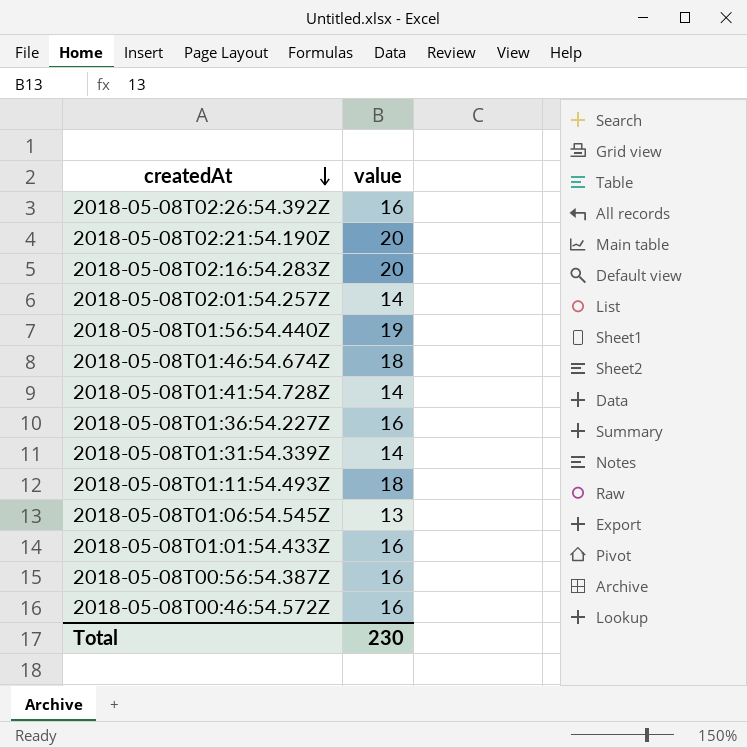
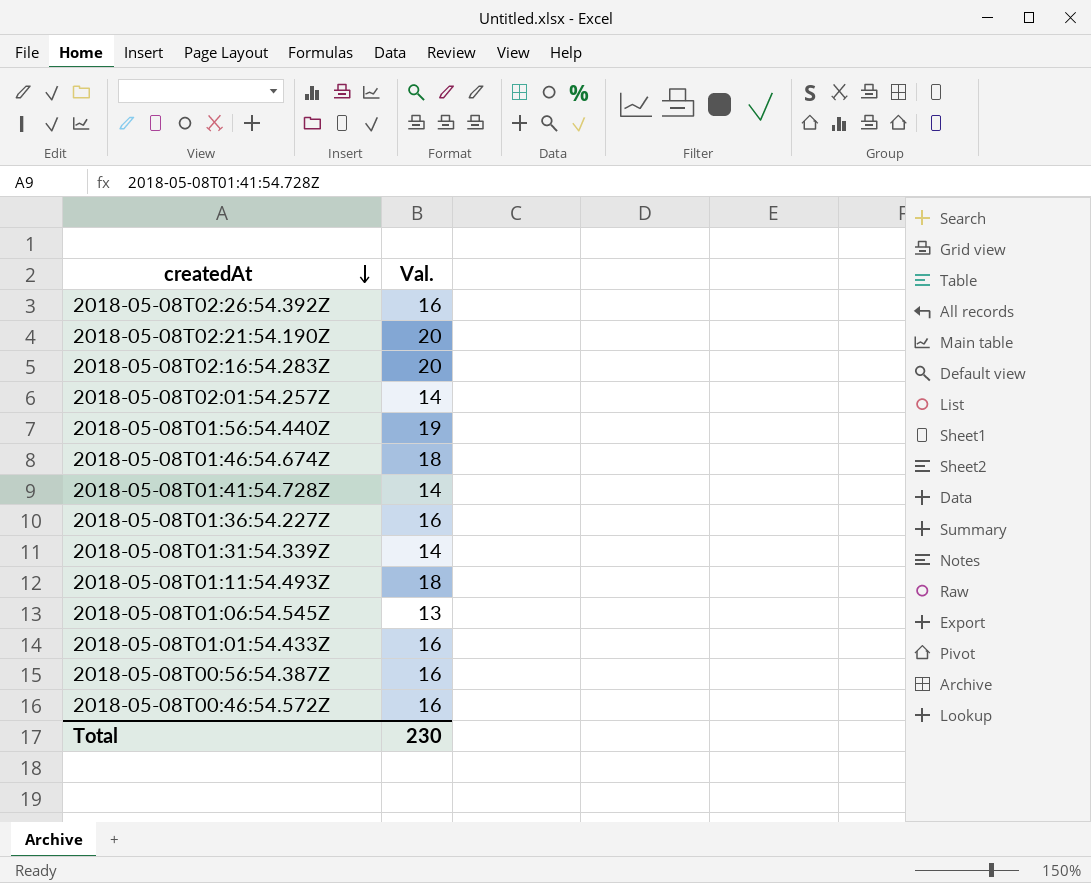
column name: value -> Val.

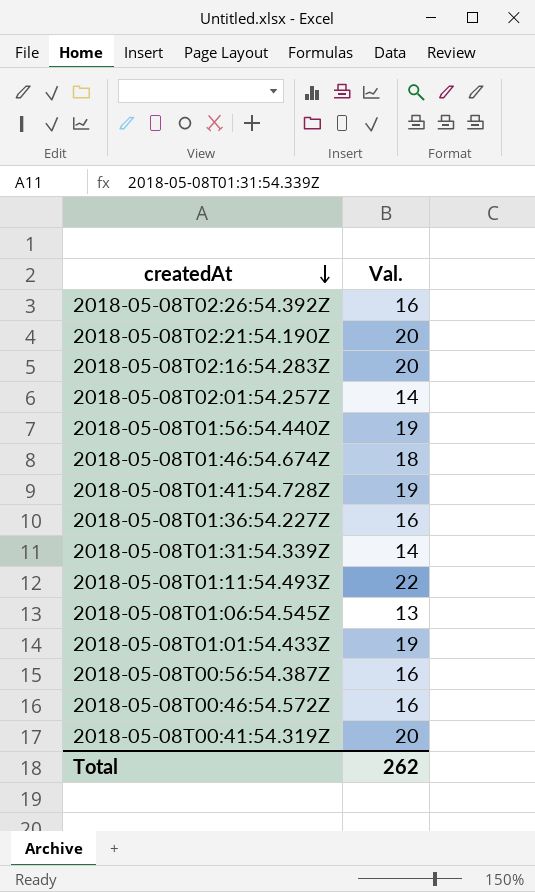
2018-05-08T01:41:54.728Z | Val.: 14 -> 19
2018-05-08T01:11:54.493Z | Val.: 18 -> 22
2018-05-08T01:01:54.433Z | Val.: 16 -> 19
row 2018-05-08T00:41:54.319Z: none -> 20
Total | Val.: 230 -> 262

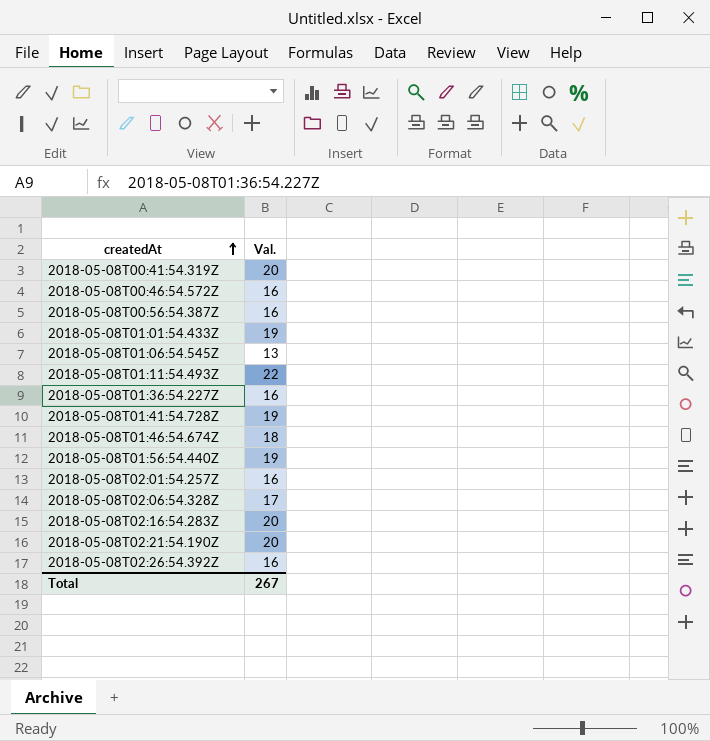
row order: createdAt descending -> createdAt ascending
row 2018-05-08T01:31:54.339Z: 14 -> none
2018-05-08T02:01:54.257Z | Val.: 14 -> 16
row 2018-05-08T02:06:54.328Z: none -> 17
Total | Val.: 262 -> 267

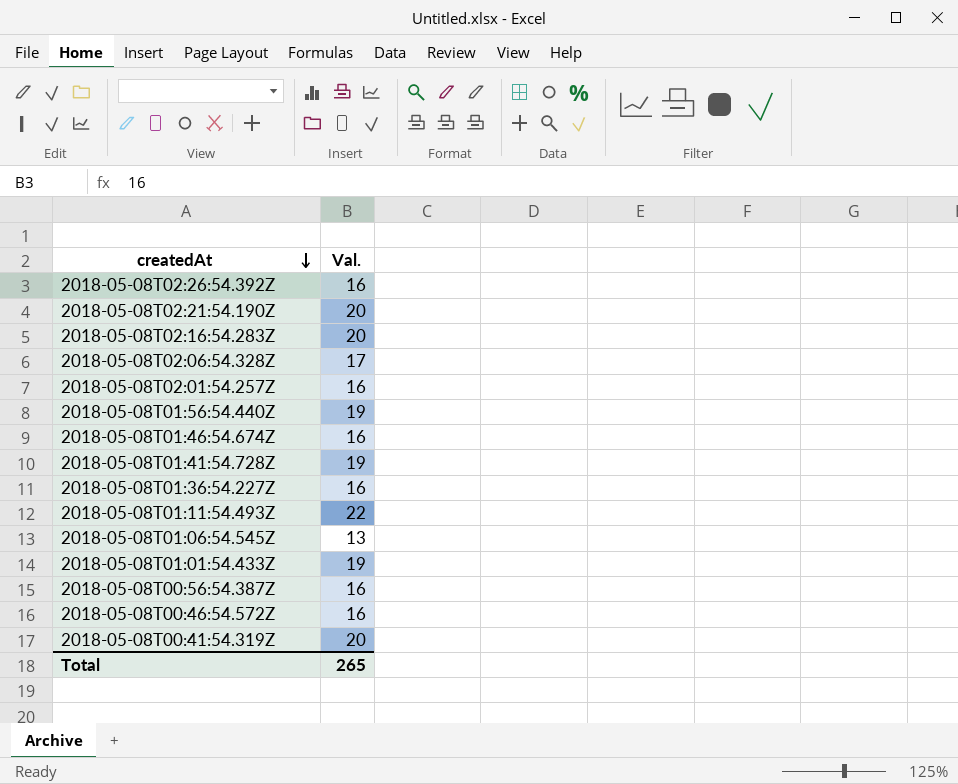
row order: createdAt ascending -> createdAt descending
2018-05-08T01:46:54.674Z | Val.: 18 -> 16
Total | Val.: 267 -> 265

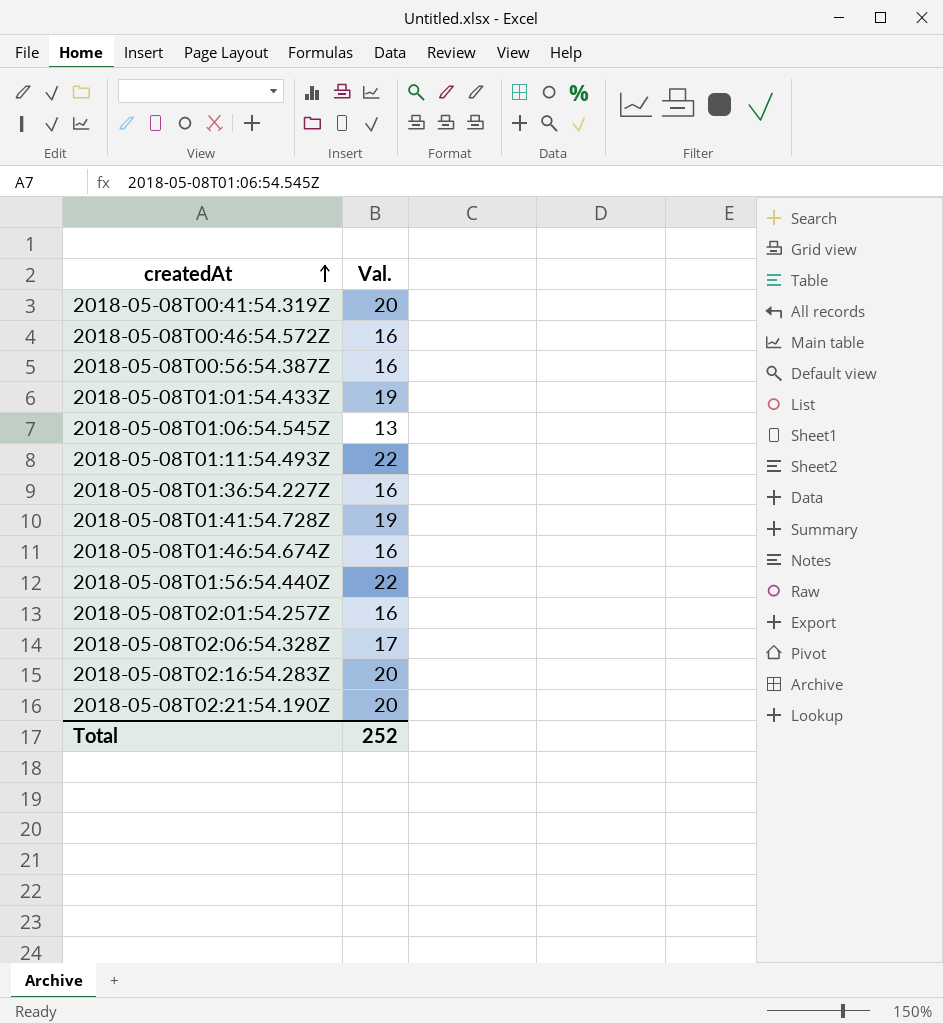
row order: createdAt descending -> createdAt ascending
row 2018-05-08T02:26:54.392Z: 16 -> none
2018-05-08T01:56:54.440Z | Val.: 19 -> 22
Total | Val.: 265 -> 252

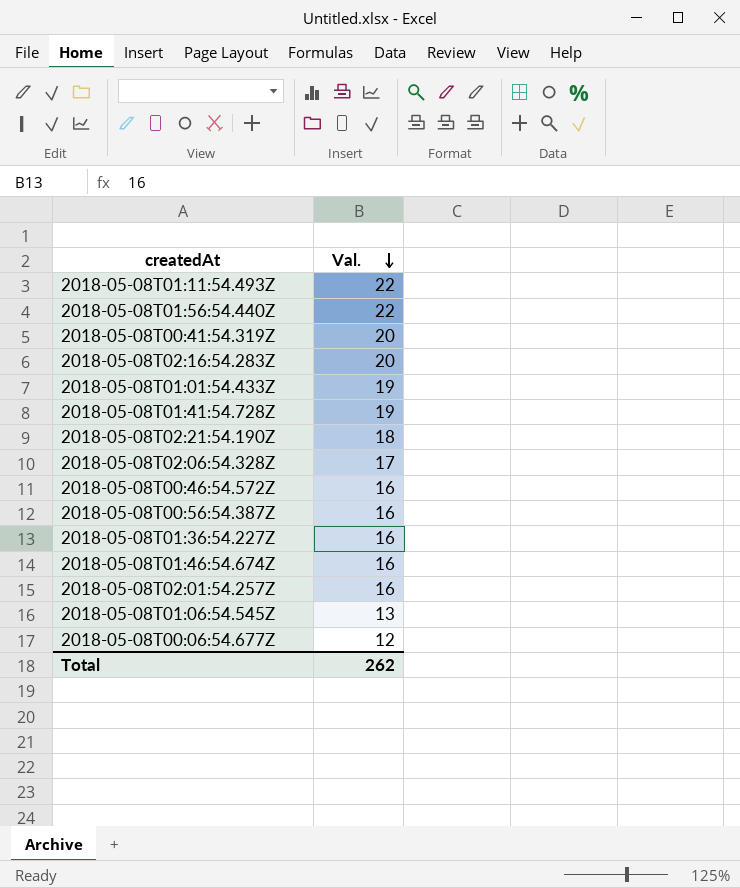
row order: createdAt ascending -> Val. descending
2018-05-08T02:21:54.190Z | Val.: 20 -> 18
row 2018-05-08T00:06:54.677Z: none -> 12
Total | Val.: 252 -> 262

